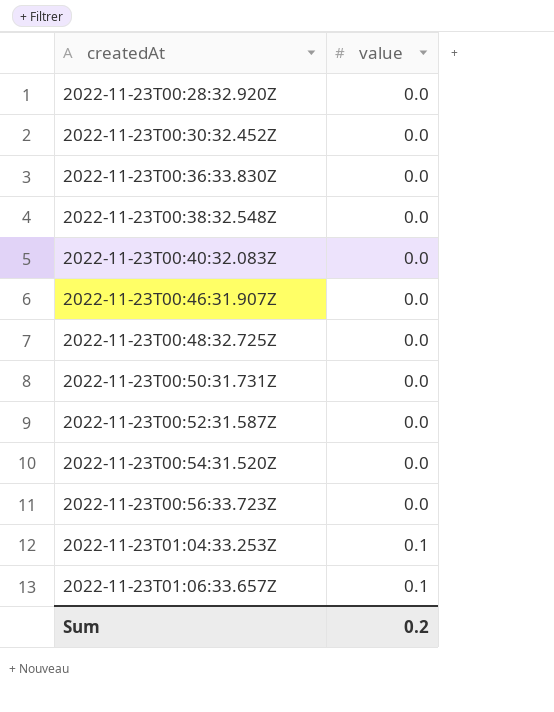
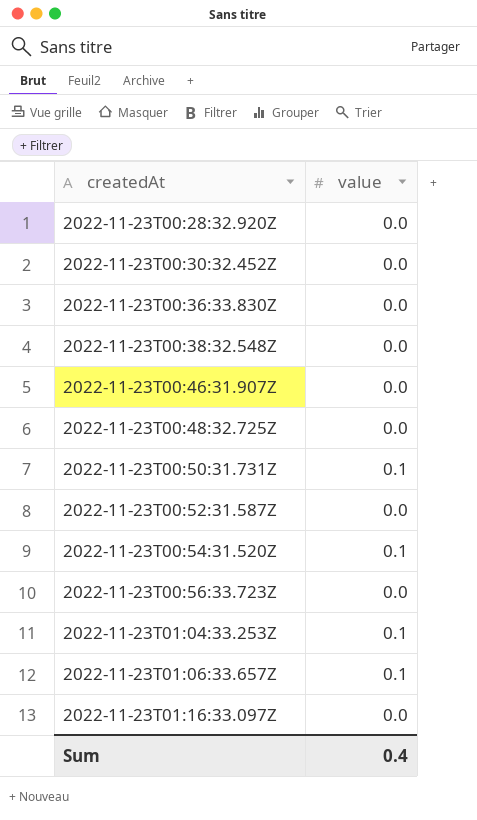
row 2022-11-23T00:40:32.083Z: 0.0 -> none
2022-11-23T00:50:31.731Z | value: 0.0 -> 0.1
2022-11-23T00:54:31.520Z | value: 0.0 -> 0.1
row 2022-11-23T01:16:33.097Z: none -> 0.0
Sum | value: 0.2 -> 0.4

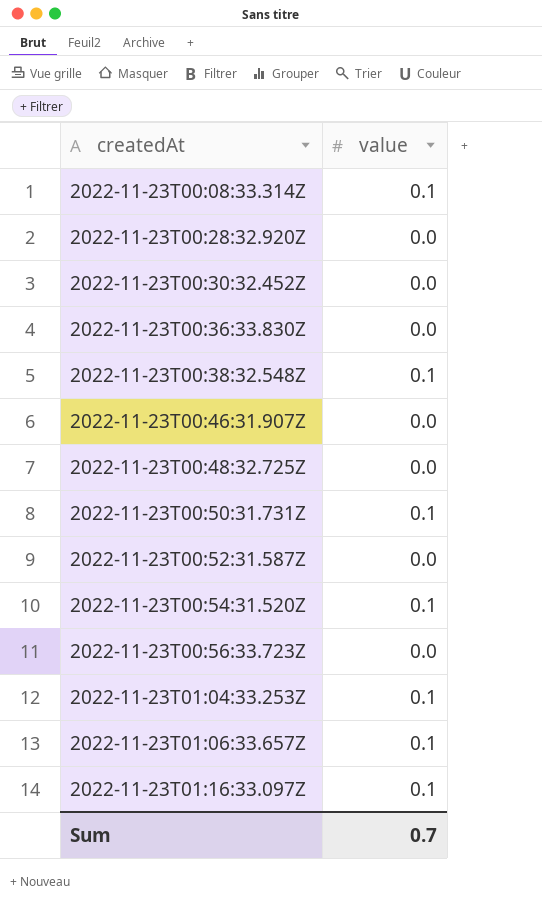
row 2022-11-23T00:08:33.314Z: none -> 0.1
2022-11-23T00:38:32.548Z | value: 0.0 -> 0.1
2022-11-23T01:16:33.097Z | value: 0.0 -> 0.1
Sum | value: 0.4 -> 0.7

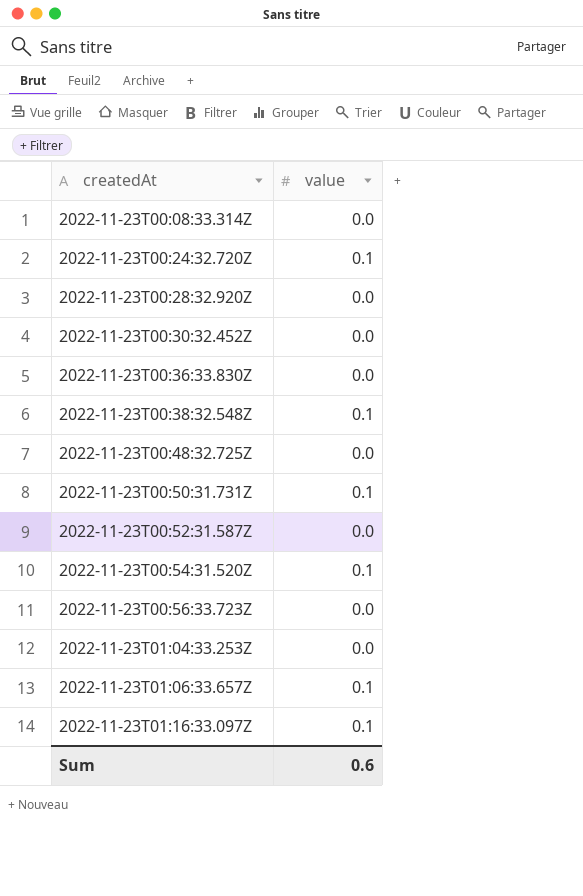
row 2022-11-23T00:46:31.907Z: 0.0 -> none
2022-11-23T00:08:33.314Z | value: 0.1 -> 0.0
row 2022-11-23T00:24:32.720Z: none -> 0.1
2022-11-23T01:04:33.253Z | value: 0.1 -> 0.0
Sum | value: 0.7 -> 0.6

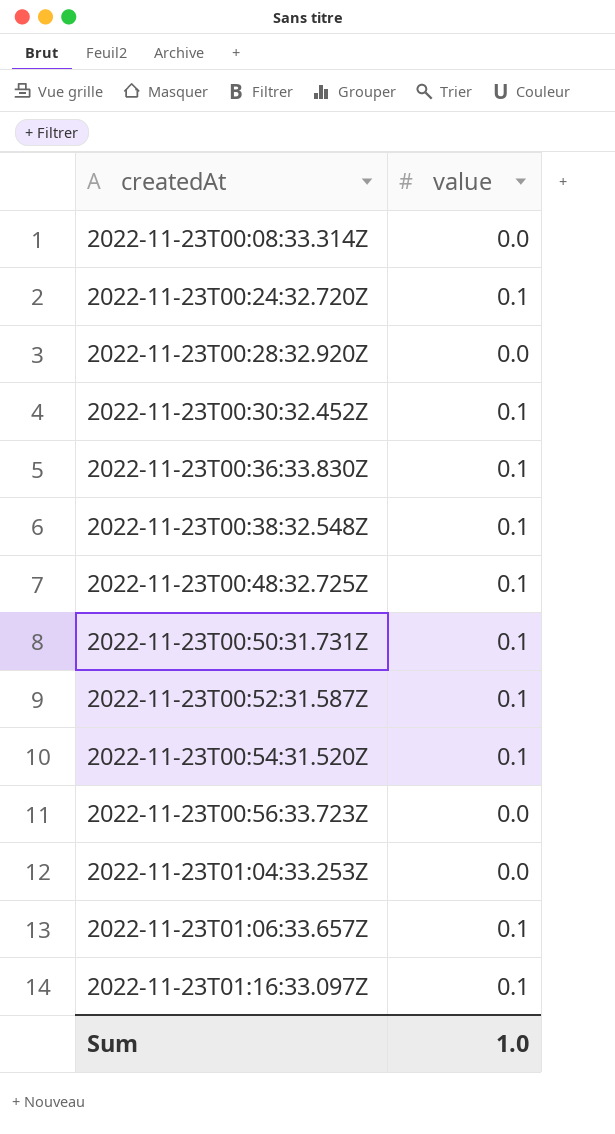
2022-11-23T00:30:32.452Z | value: 0.0 -> 0.1
2022-11-23T00:36:33.830Z | value: 0.0 -> 0.1
2022-11-23T00:48:32.725Z | value: 0.0 -> 0.1
2022-11-23T00:52:31.587Z | value: 0.0 -> 0.1
Sum | value: 0.6 -> 1.0

